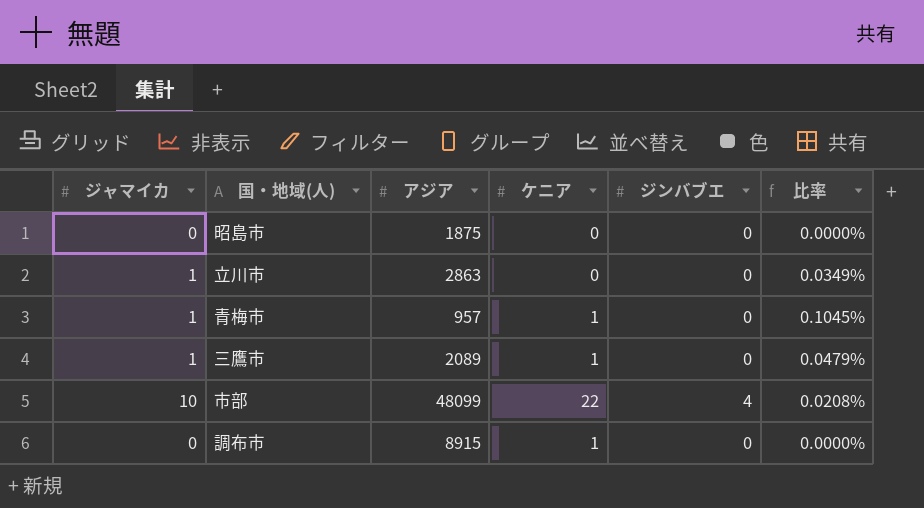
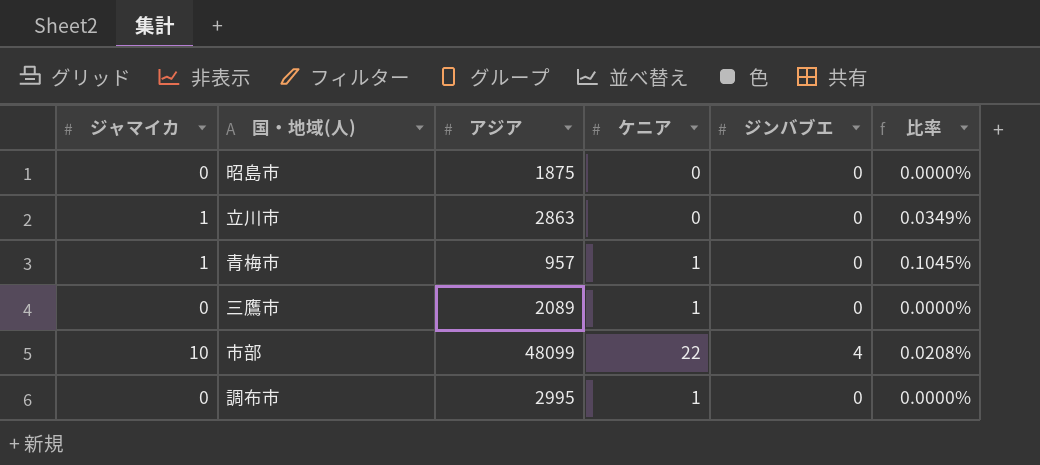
三鷹市 | ジャマイカ: 1 -> 0
三鷹市 | 比率: 0.0479% -> 0.0000%
調布市 | アジア: 8915 -> 2995

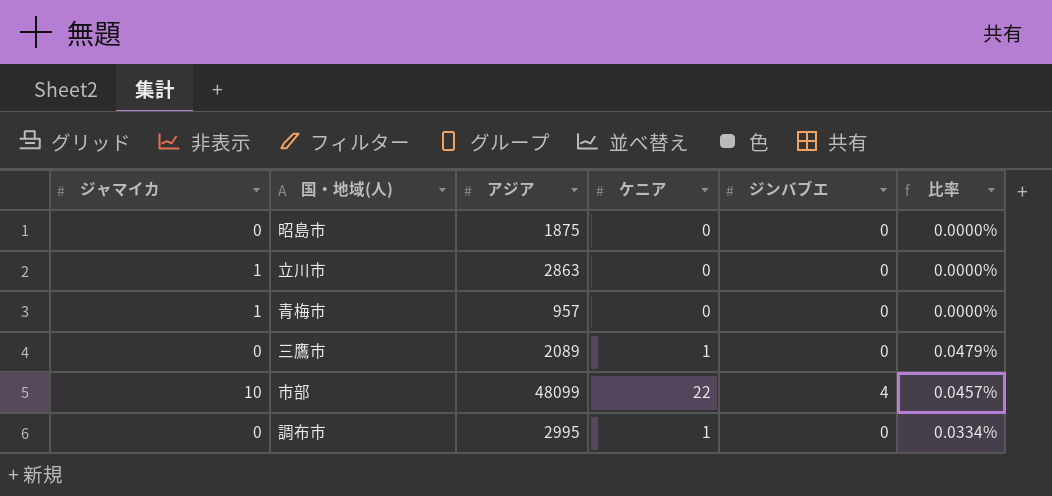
column 比率 | formula: [ジャマイカ] / [アジア] -> [ケニア] / [アジア]
青梅市 | ケニア: 1 -> 0

